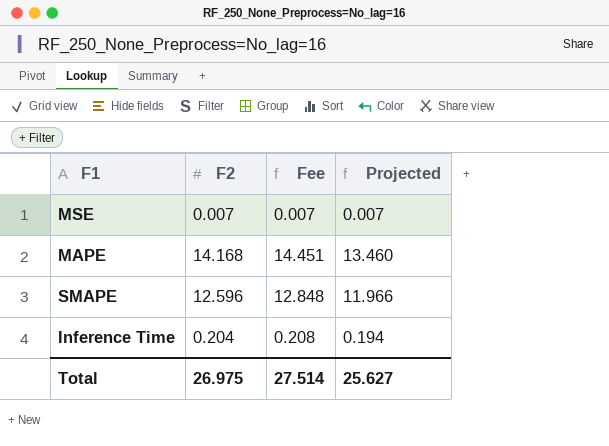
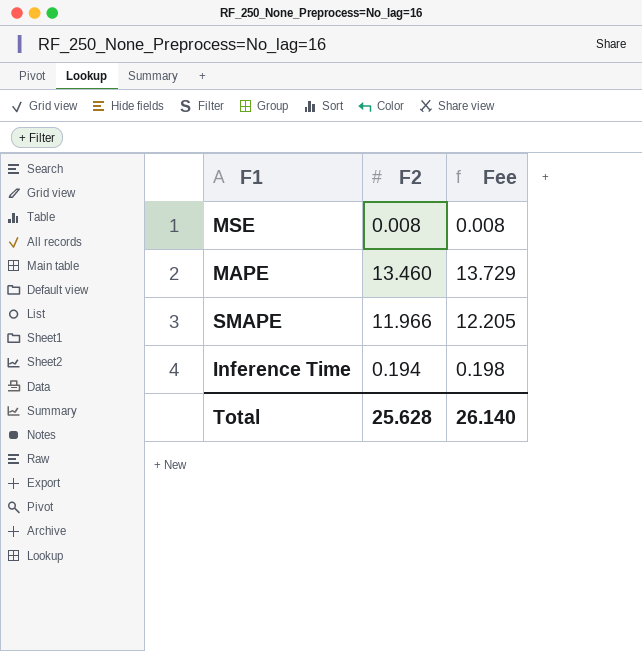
column Projected | formula: [F2] * 0.95 -> none
MSE | F2: 0.007 -> 0.008
MSE | Fee: 0.007 -> 0.008
MAPE | F2: 14.168 -> 13.460
MAPE | Fee: 14.451 -> 13.729
SMAPE | F2: 12.596 -> 11.966
SMAPE | Fee: 12.848 -> 12.205
Inference Time | F2: 0.204 -> 0.194
Inference Time | Fee: 0.208 -> 0.198
Total | F2: 26.975 -> 25.628
Total | Fee: 27.514 -> 26.140

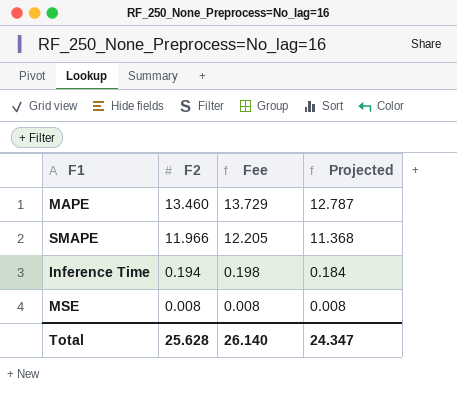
row order: none -> F2 descending
column Projected | formula: none -> [F2] * 0.95

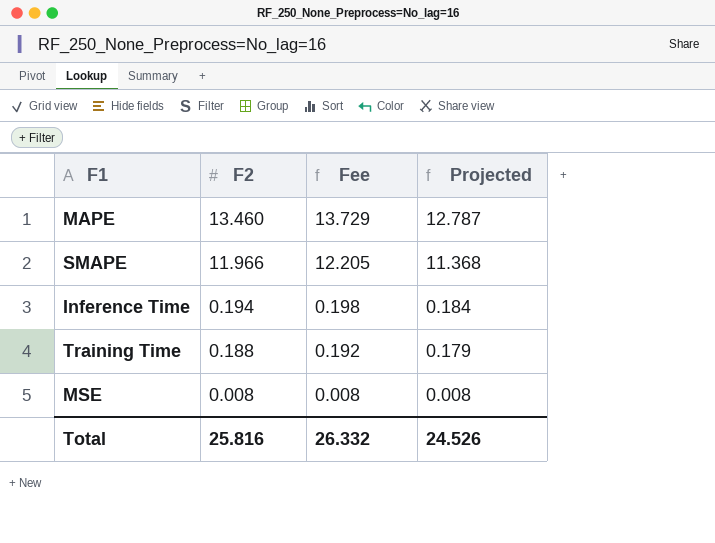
row Training Time: none -> 0.188 | 0.192 | 0.179
Total | F2: 25.628 -> 25.816
Total | Fee: 26.140 -> 26.332
Total | Projected: 24.347 -> 24.526

